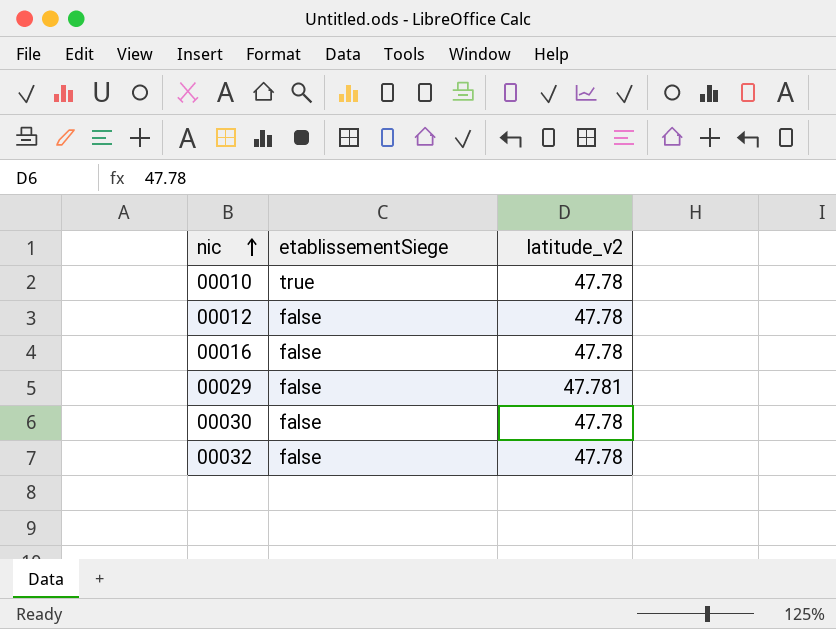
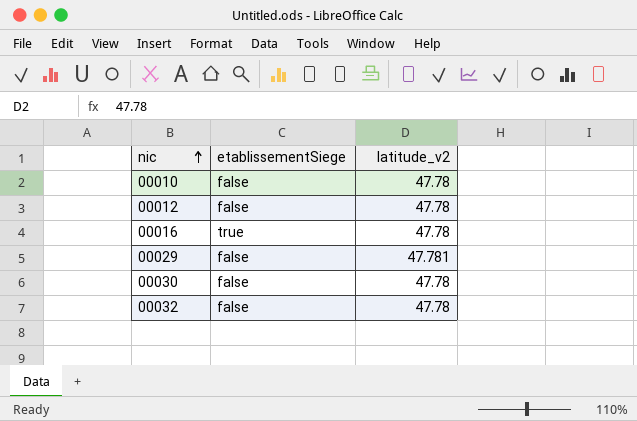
00010 | etablissementSiege: true -> false
00016 | etablissementSiege: false -> true

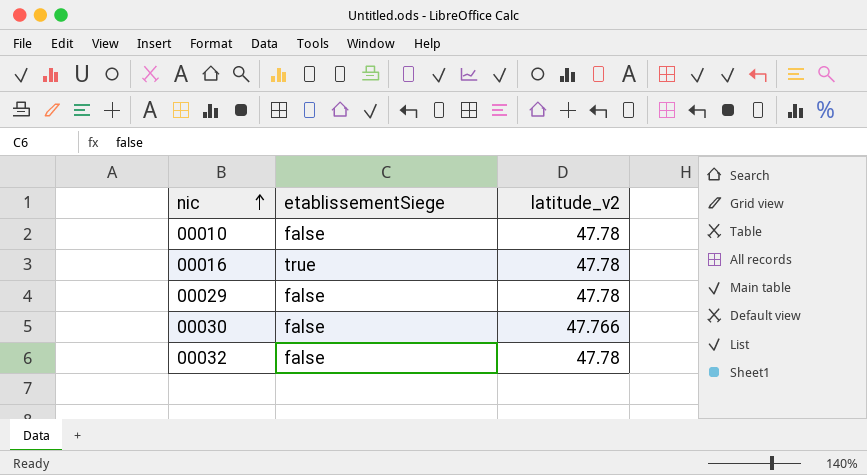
row 00012: false | 47.78 -> none
00029 | latitude_v2: 47.781 -> 47.78
00030 | latitude_v2: 47.78 -> 47.766

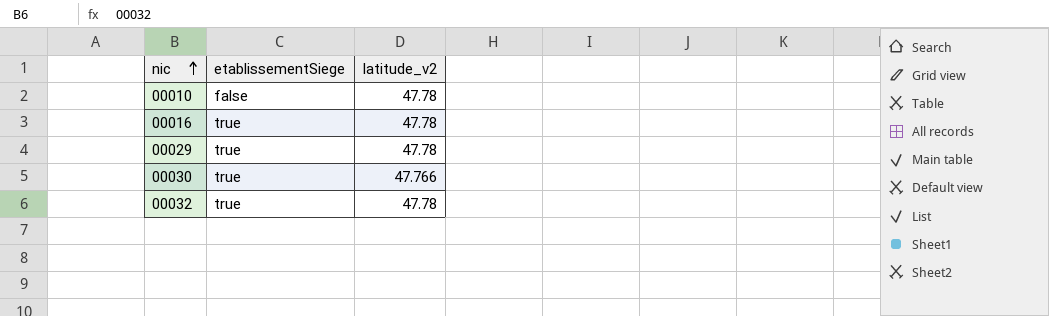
00029 | etablissementSiege: false -> true
00030 | etablissementSiege: false -> true
00032 | etablissementSiege: false -> true

